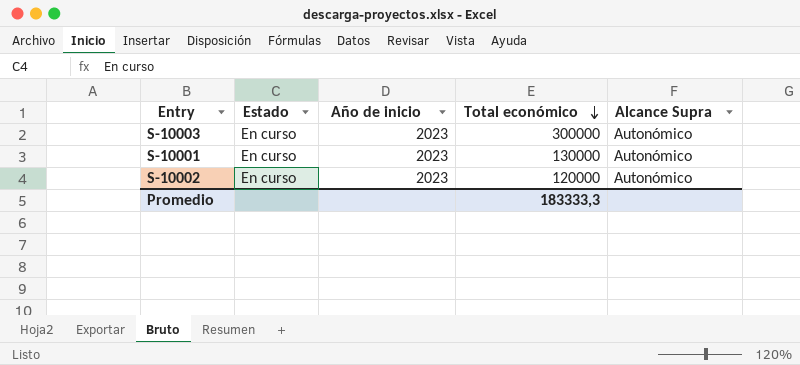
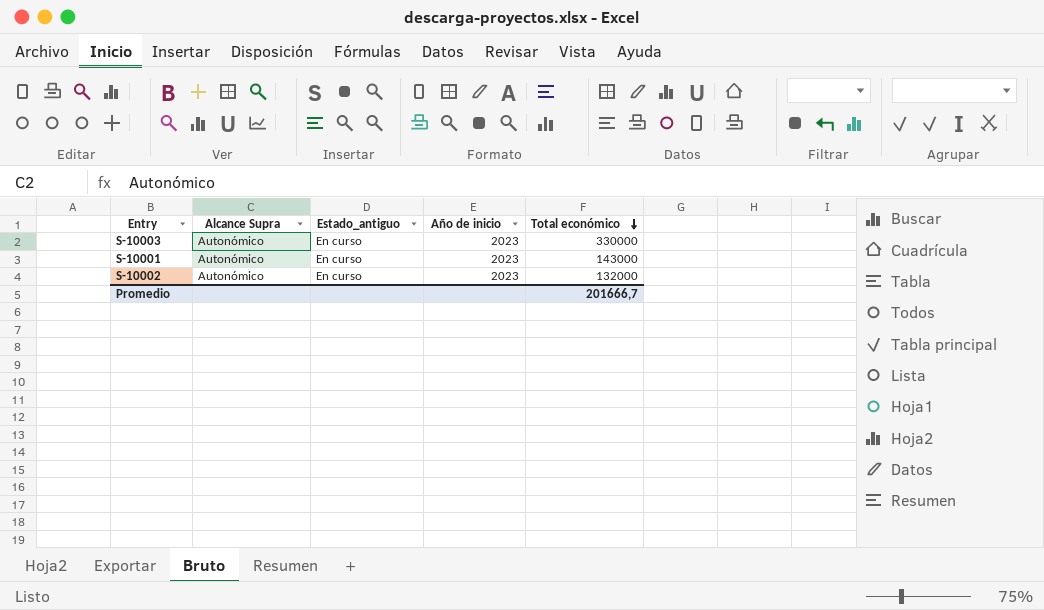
column Alcance Supra | position: 5 -> 2
column name: Estado -> Estado_antiguo
S-10003 | Total económico: 300000 -> 330000
S-10001 | Total económico: 130000 -> 143000
S-10002 | Total económico: 120000 -> 132000
Promedio | Total económico: 183333,3 -> 201666,7

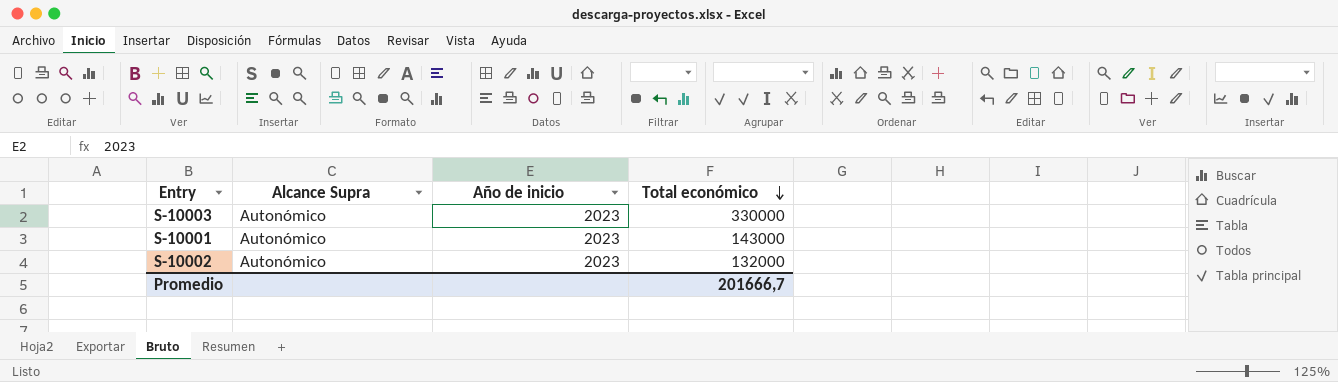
column Estado_antiguo | position: 3 -> none

